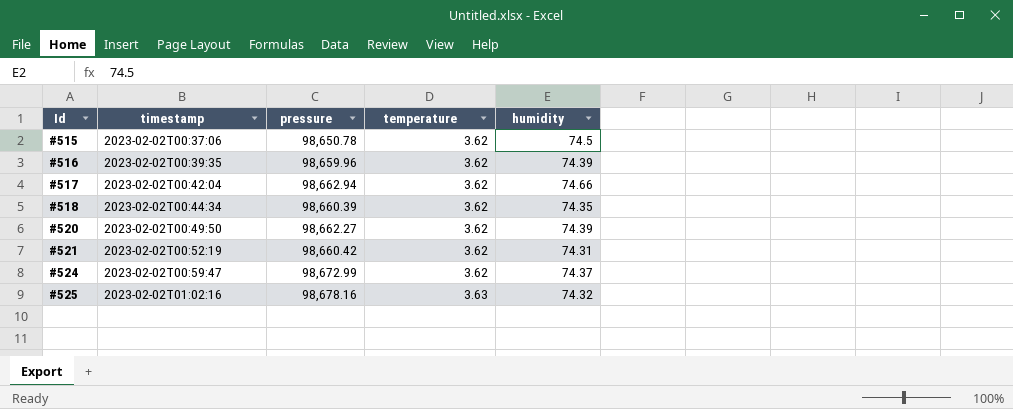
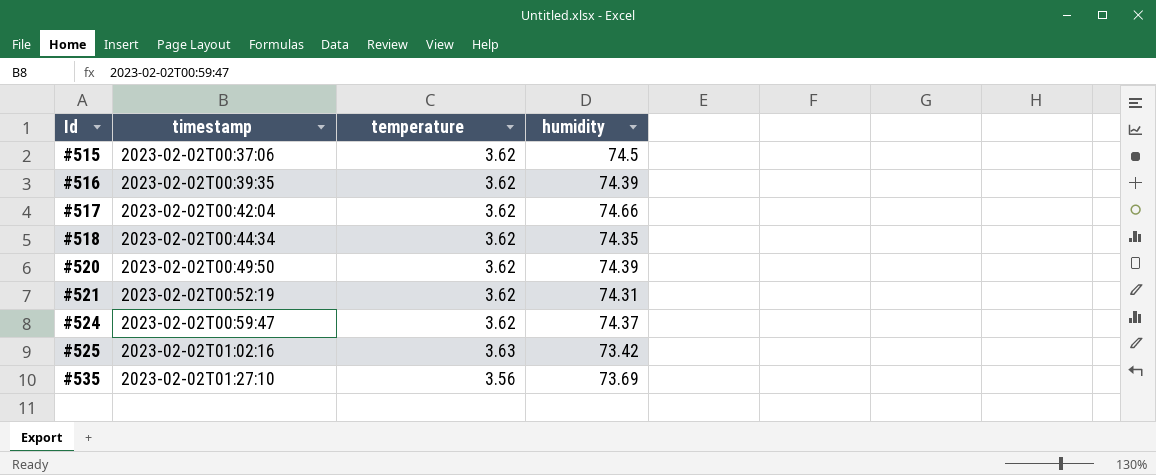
column pressure | position: 3 -> none
#525 | humidity: 74.32 -> 73.42
row #535: none -> 2023-02-02T01:27:10 | 3.56 | 73.69

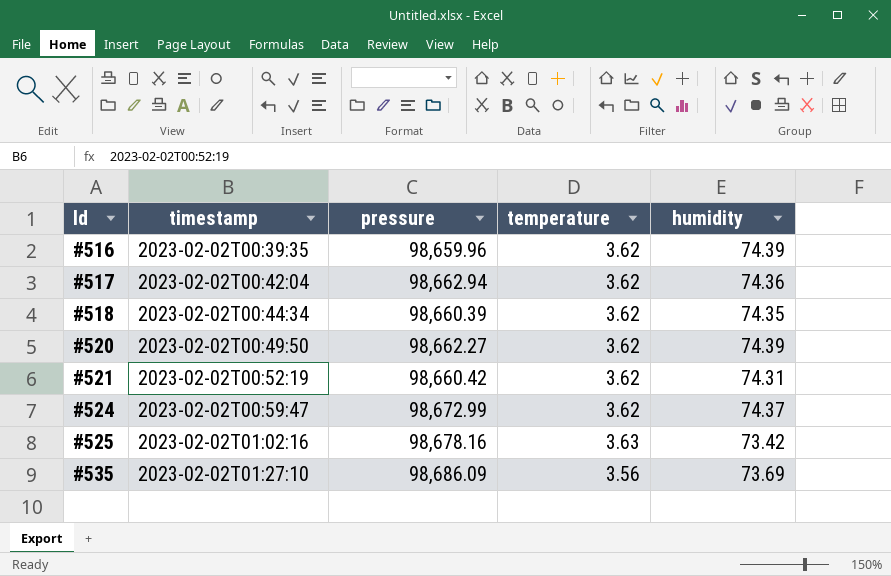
column pressure | position: none -> 3
row #515: 2023-02-02T00:37:06 | 3.62 | 74.5 -> none
#517 | humidity: 74.66 -> 74.36

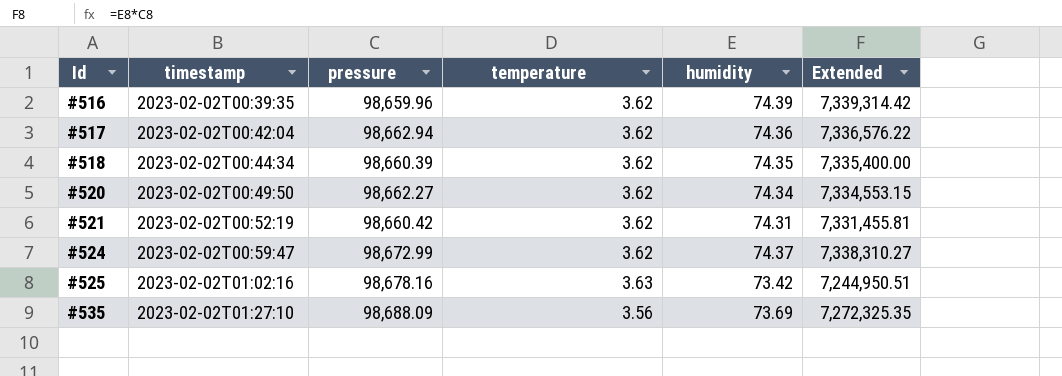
column Extended | formula: none -> [pressure] * [humidity]
#520 | humidity: 74.39 -> 74.34
#535 | pressure: 98,686.09 -> 98,688.09

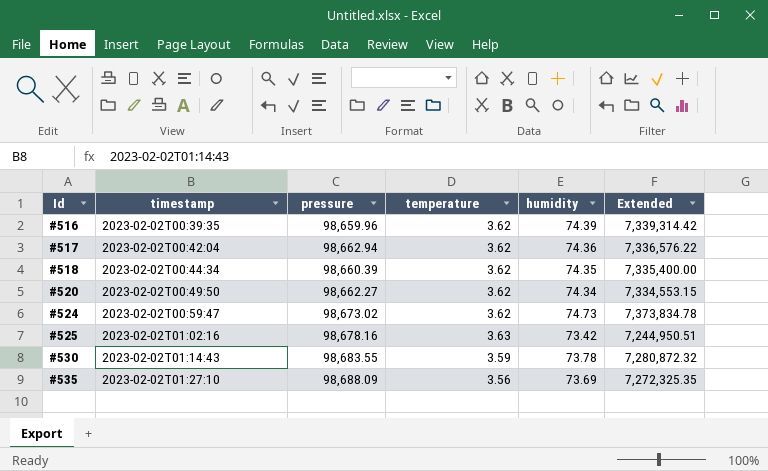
row #521: 2023-02-02T00:52:19 | 98,660.42 | 3.62 | 74.31 | 7,331,455.81 -> none
#524 | pressure: 98,672.99 -> 98,673.02
#524 | humidity: 74.37 -> 74.73
#524 | Extended: 7,338,310.27 -> 7,373,834.78
row #530: none -> 2023-02-02T01:14:43 | 98,683.55 | 3.59 | 73.78 | 7,280,872.32

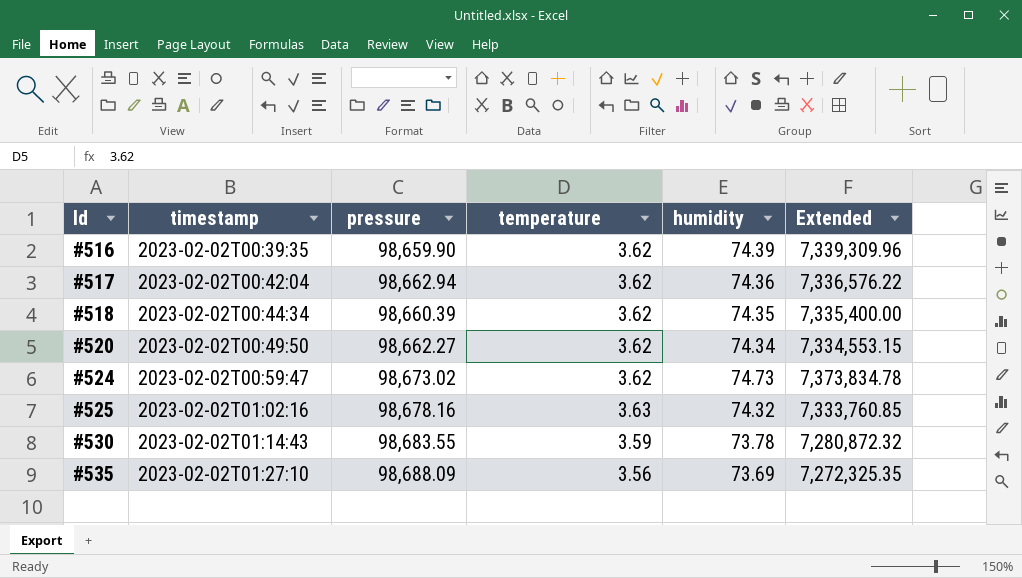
#516 | pressure: 98,659.96 -> 98,659.90
#516 | Extended: 7,339,314.42 -> 7,339,309.96
#525 | humidity: 73.42 -> 74.32
#525 | Extended: 7,244,950.51 -> 7,333,760.85

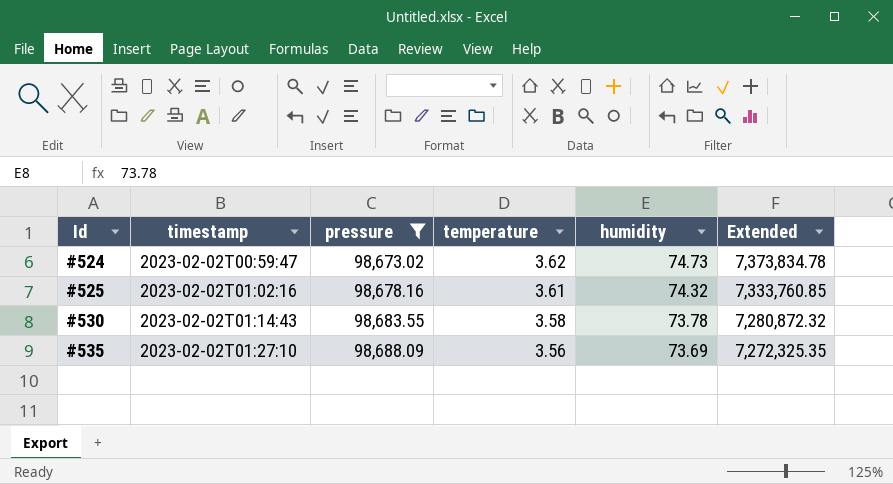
filter: none -> pressure >= 98,673.02
#525 | temperature: 3.63 -> 3.61
#530 | temperature: 3.59 -> 3.58

